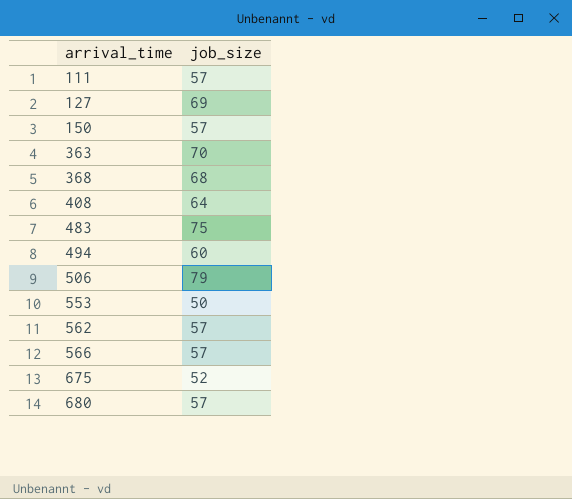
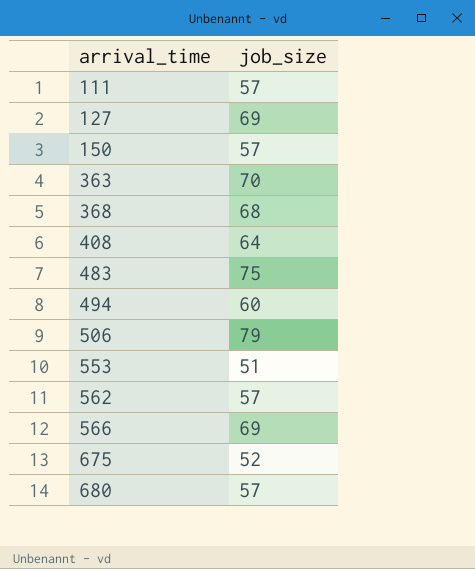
553 | job_size: 50 -> 51
566 | job_size: 57 -> 69

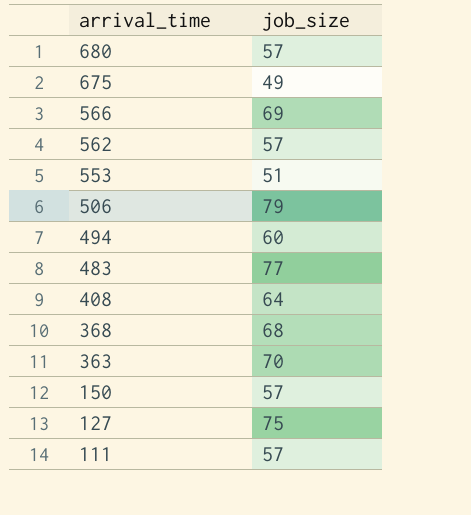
row order: arrival_time ascending -> arrival_time descending
675 | job_size: 52 -> 49
483 | job_size: 75 -> 77
127 | job_size: 69 -> 75

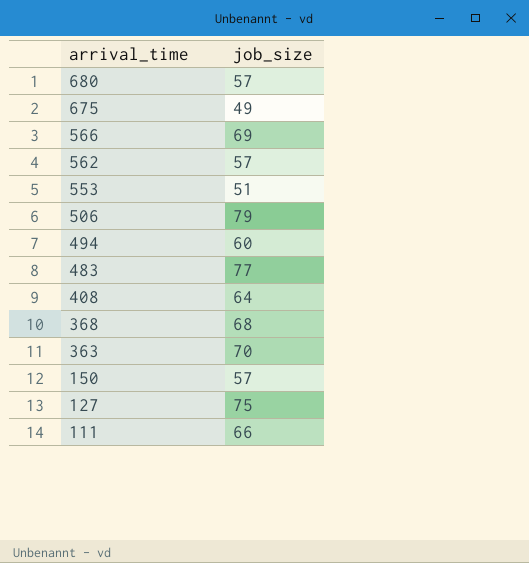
111 | job_size: 57 -> 66

